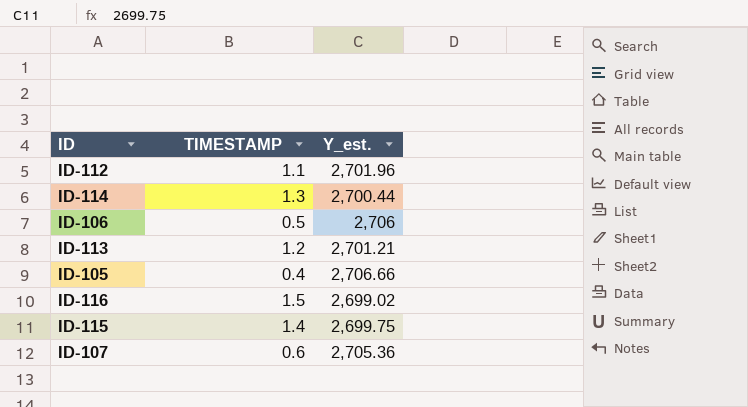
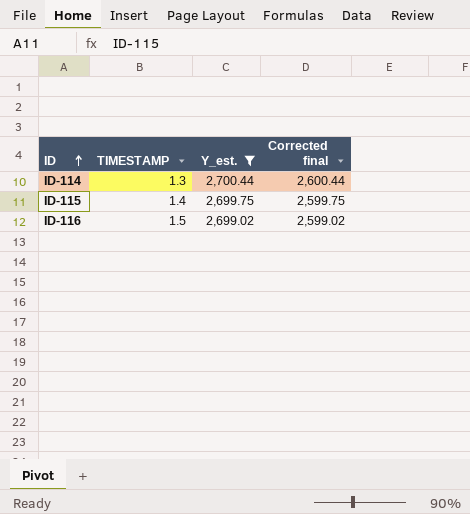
filter: none -> Y_est. <= 2,700.44
row order: none -> ID ascending
column Corrected final | formula: none -> [Y_est.] - 100

